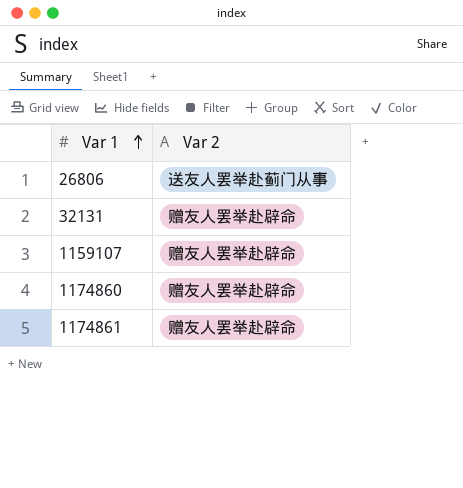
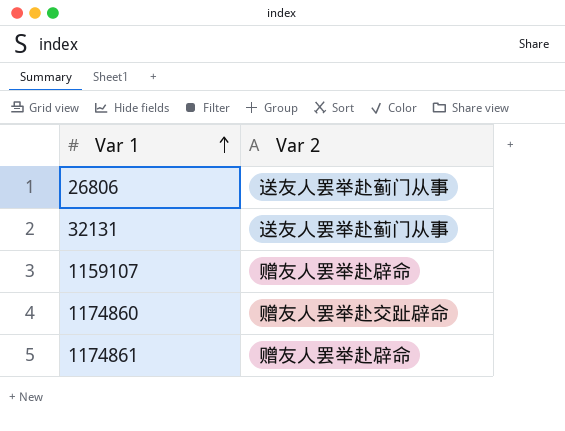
32131 | Var 2: 赠友人罢举赴辟命 -> 送友人罢举赴蓟门从事
1174860 | Var 2: 赠友人罢举赴辟命 -> 赠友人罢举赴交趾辟命

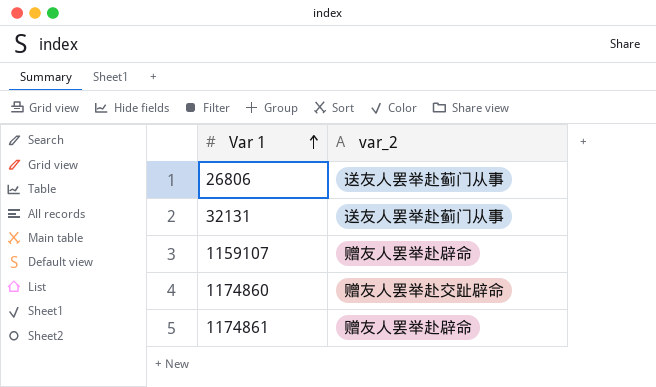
column name: Var 2 -> var_2

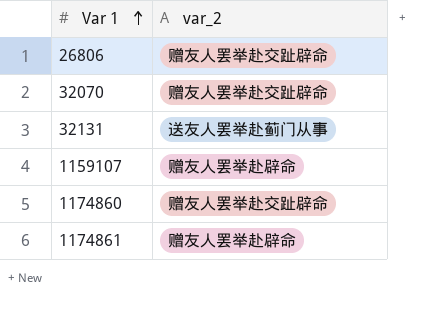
26806 | var_2: 送友人罢举赴蓟门从事 -> 赠友人罢举赴交趾辟命
row 32070: none -> 赠友人罢举赴交趾辟命

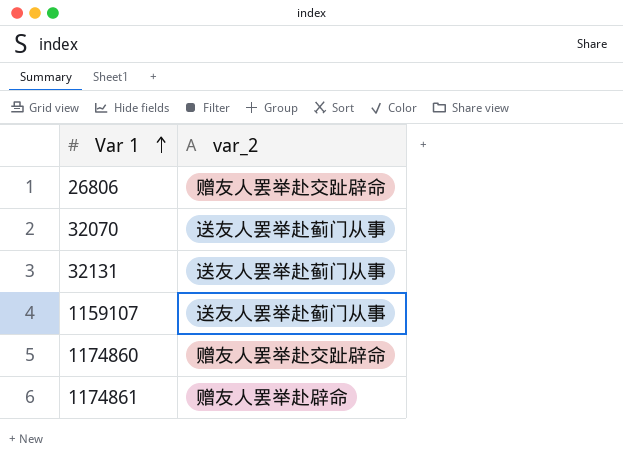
32070 | var_2: 赠友人罢举赴交趾辟命 -> 送友人罢举赴蓟门从事
1159107 | var_2: 赠友人罢举赴辟命 -> 送友人罢举赴蓟门从事

